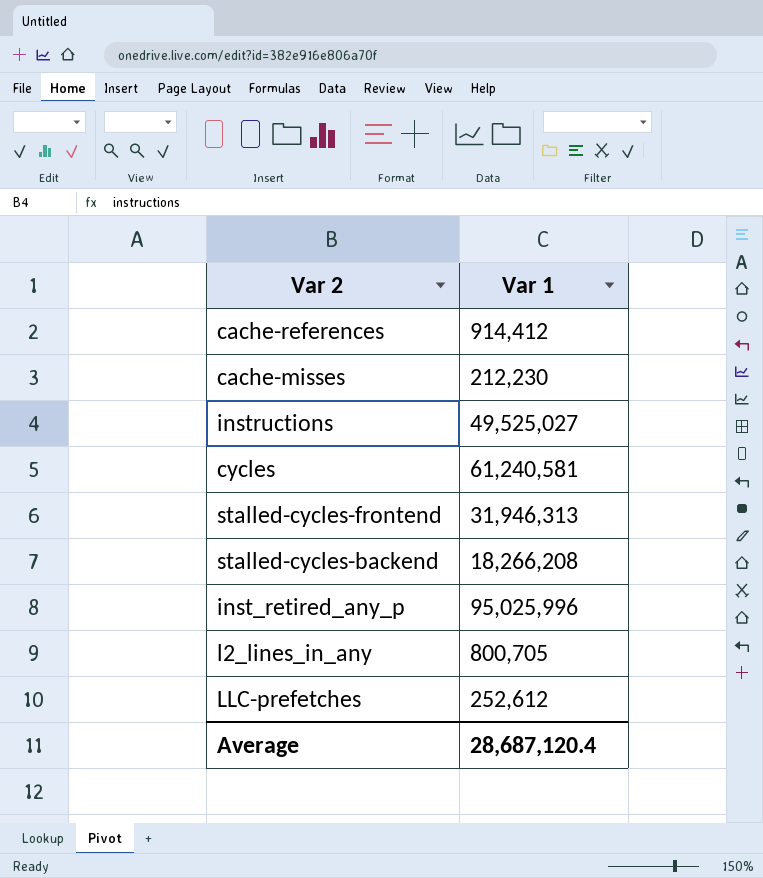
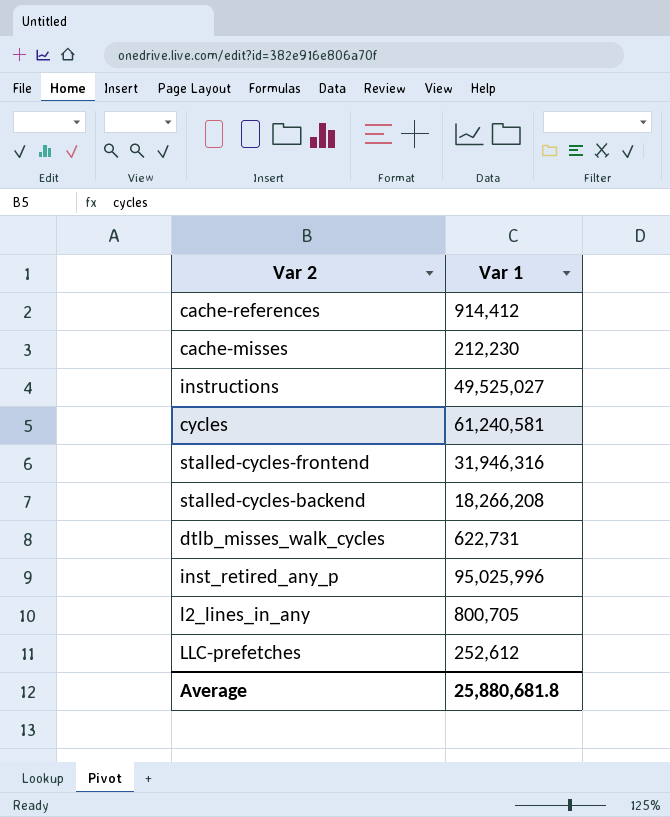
stalled-cycles-frontend | Var 1: 31,946,313 -> 31,946,316
row dtlb_misses_walk_cycles: none -> 622,731
Average | Var 1: 28,687,120.4 -> 25,880,681.8

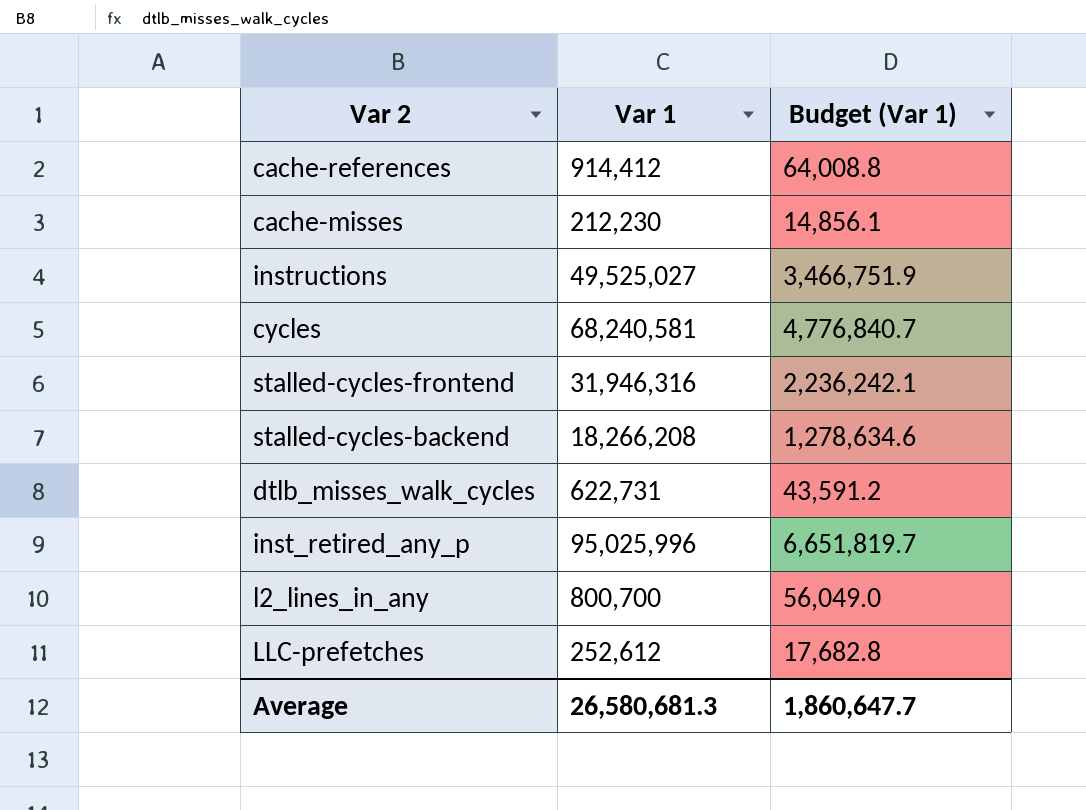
column Budget (Var 1) | formula: none -> [Var 1] * 0.07
cycles | Var 1: 61,240,581 -> 68,240,581
l2_lines_in_any | Var 1: 800,705 -> 800,700
Average | Var 1: 25,880,681.8 -> 26,580,681.3

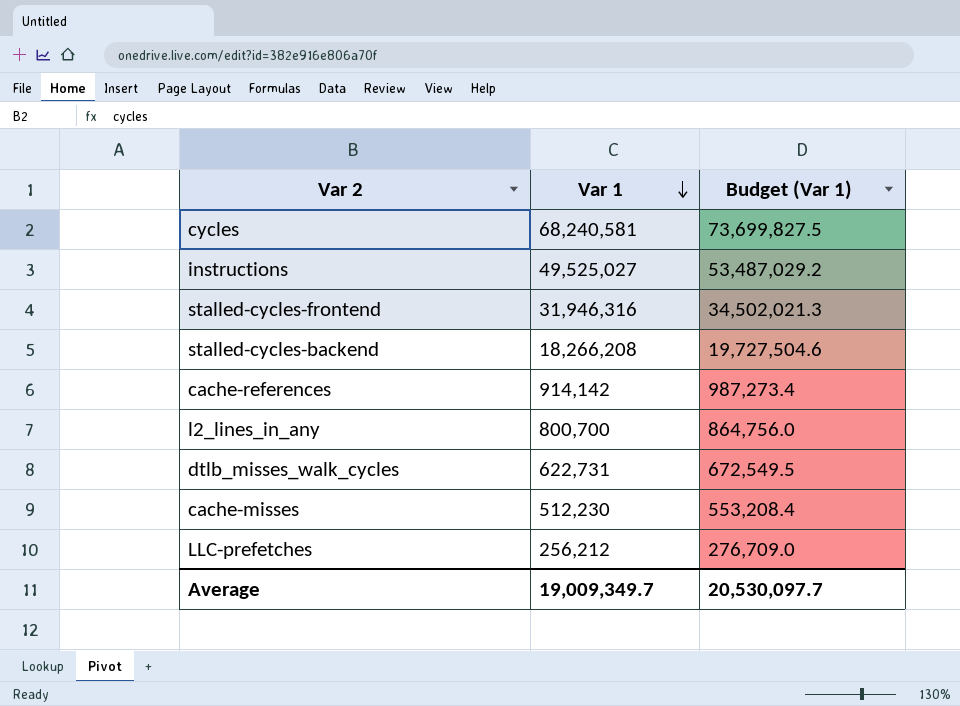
row order: none -> Var 1 descending
column Budget (Var 1) | formula: [Var 1] * 0.07 -> [Var 1] * 1.08
row inst_retired_any_p: 95,025,996 | 6,651,819.7 -> none
cache-references | Var 1: 914,412 -> 914,142
cache-misses | Var 1: 212,230 -> 512,230
LLC-prefetches | Var 1: 252,612 -> 256,212
Average | Var 1: 26,580,681.3 -> 19,009,349.7
Average | Budget (Var 1): 1,860,647.7 -> 20,530,097.7

